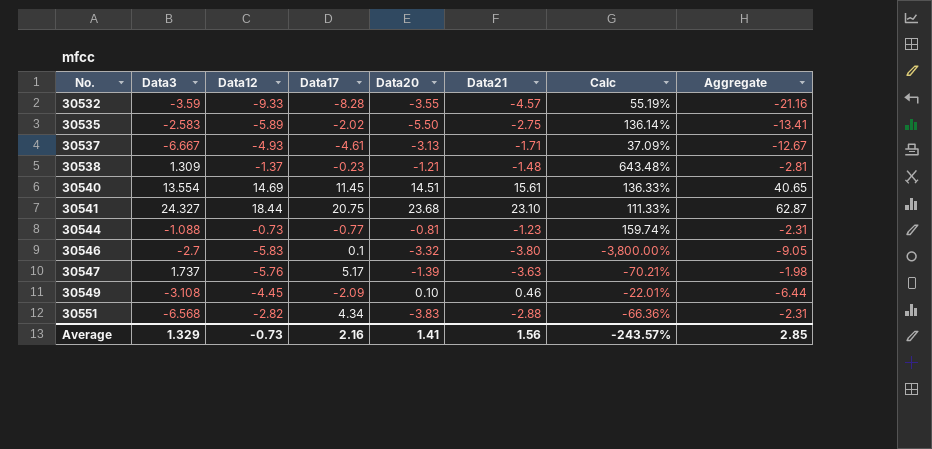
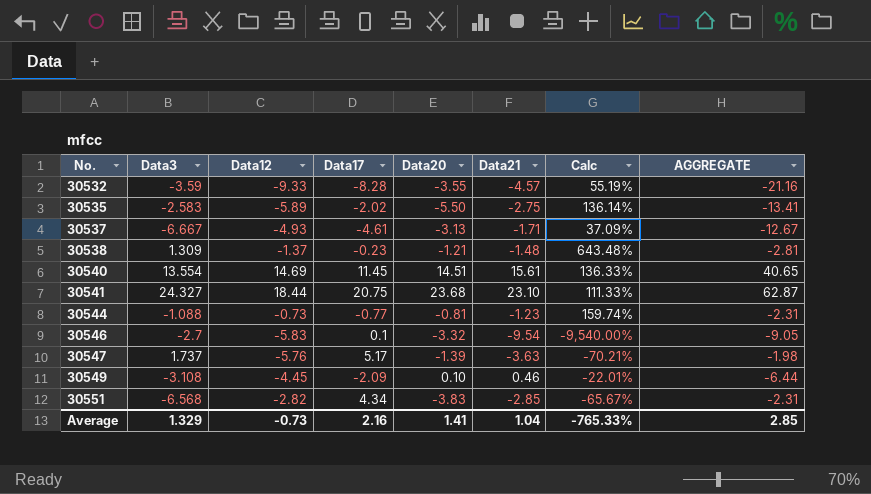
column name: Aggregate -> AGGREGATE
30546 | Data21: -3.80 -> -9.54
30546 | Calc: -3,800.00% -> -9,540.00%
30551 | Data21: -2.88 -> -2.85
30551 | Calc: -66.36% -> -65.67%
Average | Data21: 1.56 -> 1.04
Average | Calc: -243.57% -> -765.33%

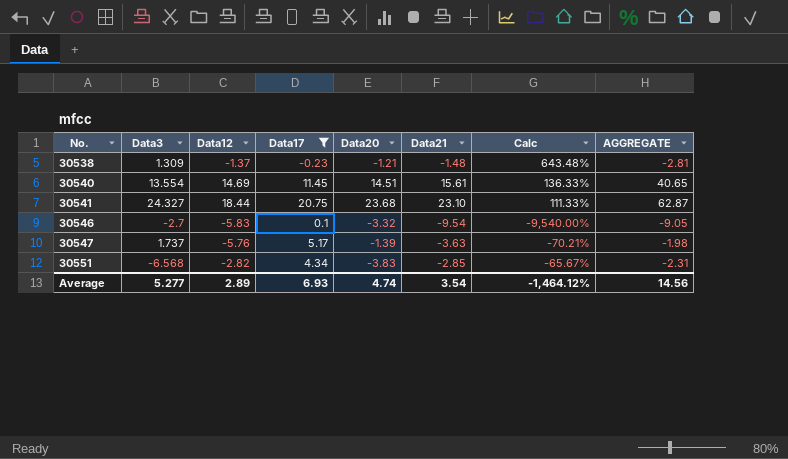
filter: none -> Data17 >= -0.23
Average | Data3: 1.329 -> 5.277
Average | Data12: -0.73 -> 2.89
Average | Data17: 2.16 -> 6.93
Average | Data20: 1.41 -> 4.74
Average | Data21: 1.04 -> 3.54
Average | Calc: -765.33% -> -1,464.12%
Average | AGGREGATE: 2.85 -> 14.56

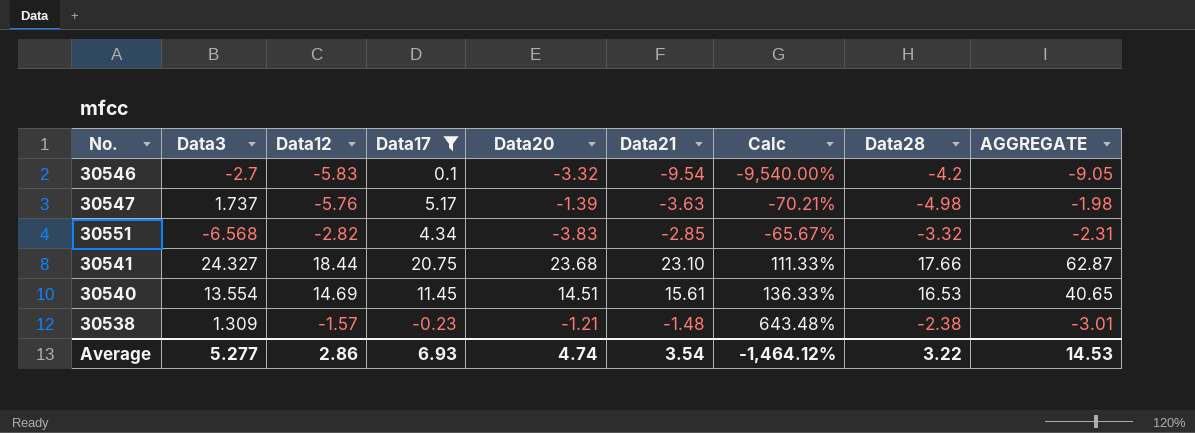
row order: No. ascending -> Calc ascending
column Data28 | position: none -> 8
30538 | Data12: -1.37 -> -1.57
30538 | AGGREGATE: -2.81 -> -3.01
Average | Data12: 2.89 -> 2.86
Average | AGGREGATE: 14.56 -> 14.53

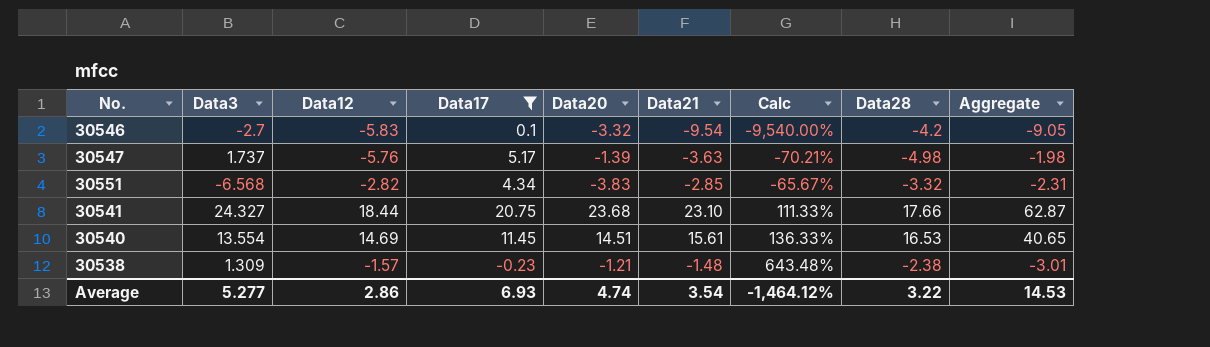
column name: AGGREGATE -> Aggregate

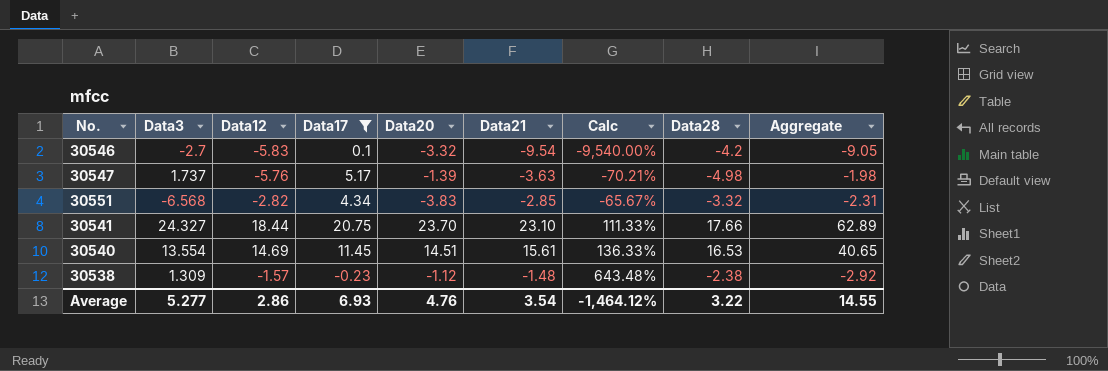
30541 | Data20: 23.68 -> 23.70
30541 | Aggregate: 62.87 -> 62.89
30538 | Data20: -1.21 -> -1.12
30538 | Aggregate: -3.01 -> -2.92
Average | Data20: 4.74 -> 4.76
Average | Aggregate: 14.53 -> 14.55

